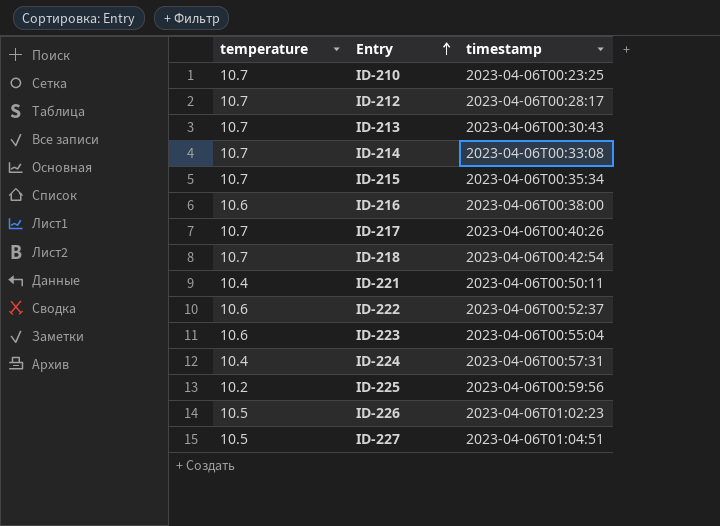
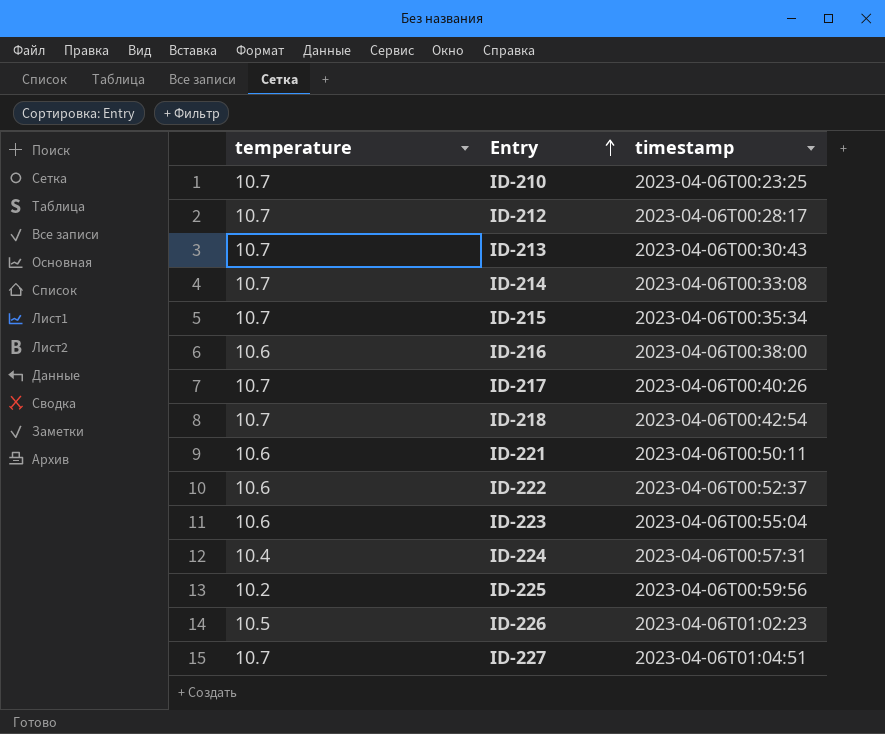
ID-221 | temperature: 10.4 -> 10.6
ID-227 | temperature: 10.5 -> 10.7

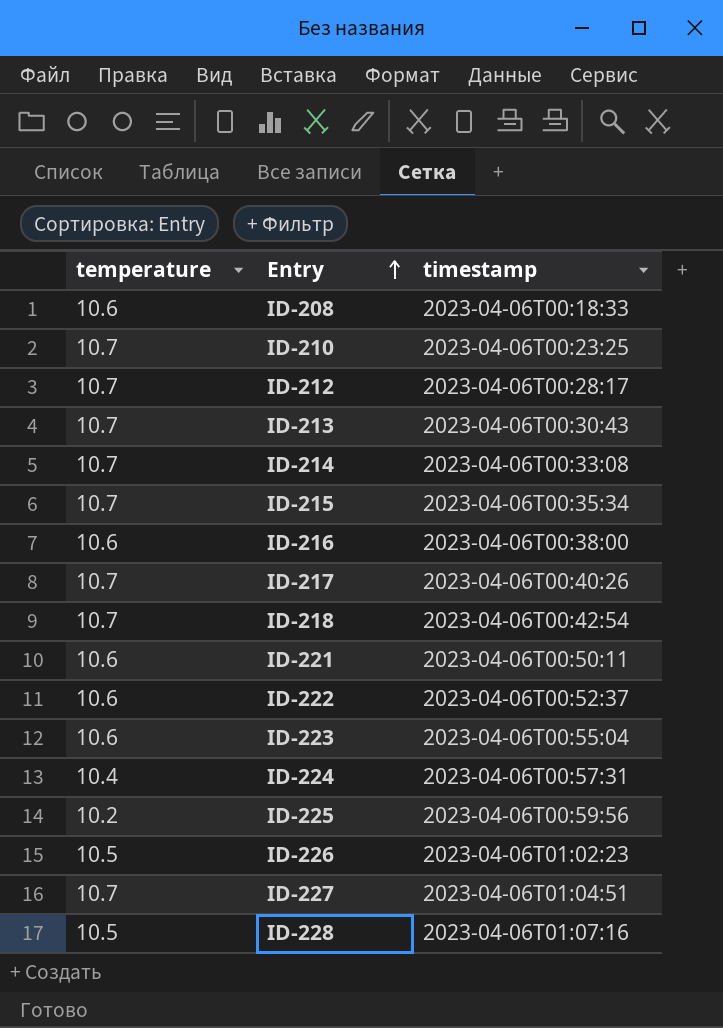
row ID-208: none -> 10.6 | 2023-04-06T00:18:33
row ID-228: none -> 10.5 | 2023-04-06T01:07:16

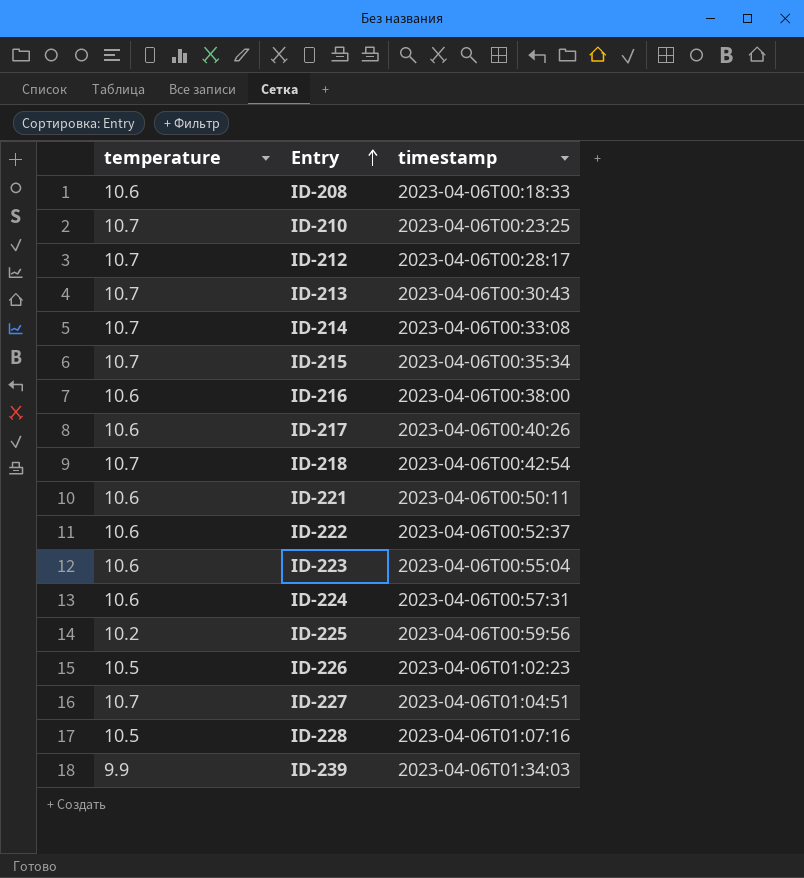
ID-217 | temperature: 10.7 -> 10.6
ID-224 | temperature: 10.4 -> 10.6
row ID-239: none -> 9.9 | 2023-04-06T01:34:03

